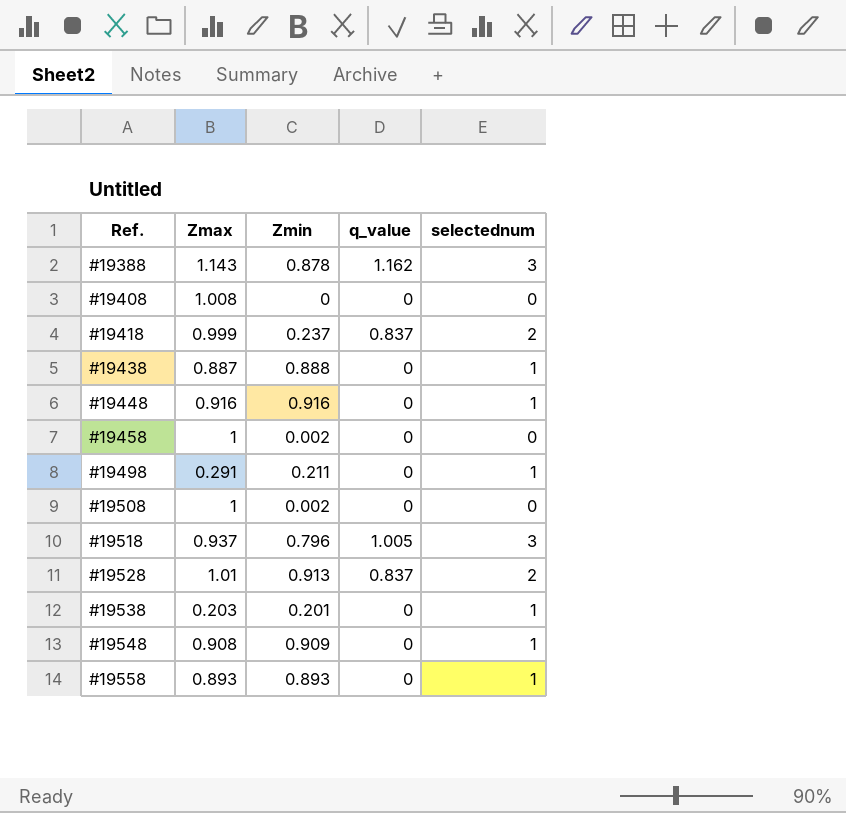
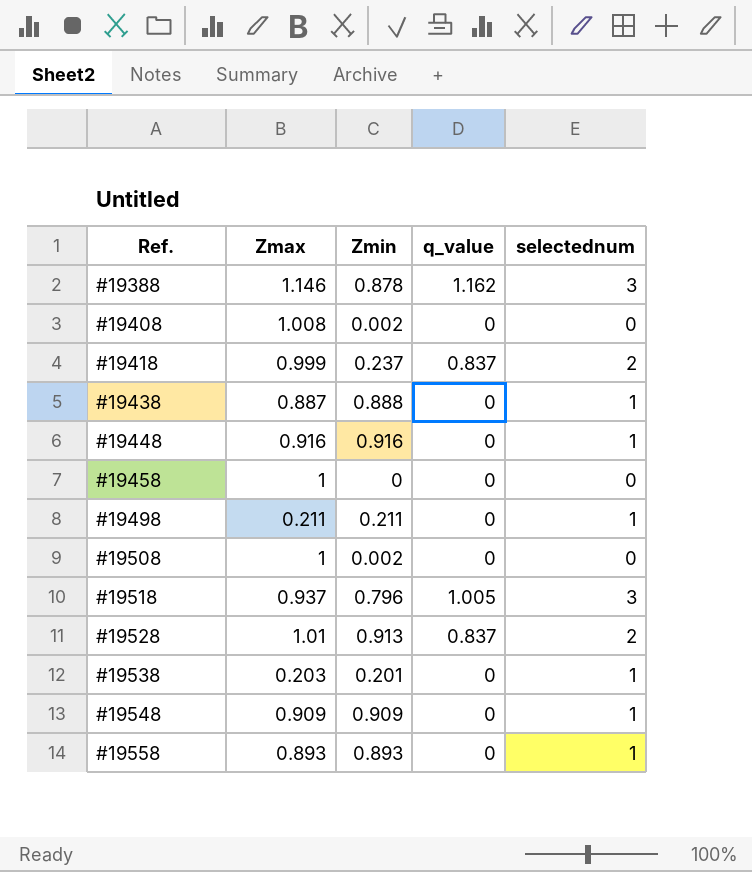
#19388 | Zmax: 1.143 -> 1.146
#19408 | Zmin: 0 -> 0.002
#19458 | Zmin: 0.002 -> 0
#19498 | Zmax: 0.291 -> 0.211
#19548 | Zmax: 0.908 -> 0.909

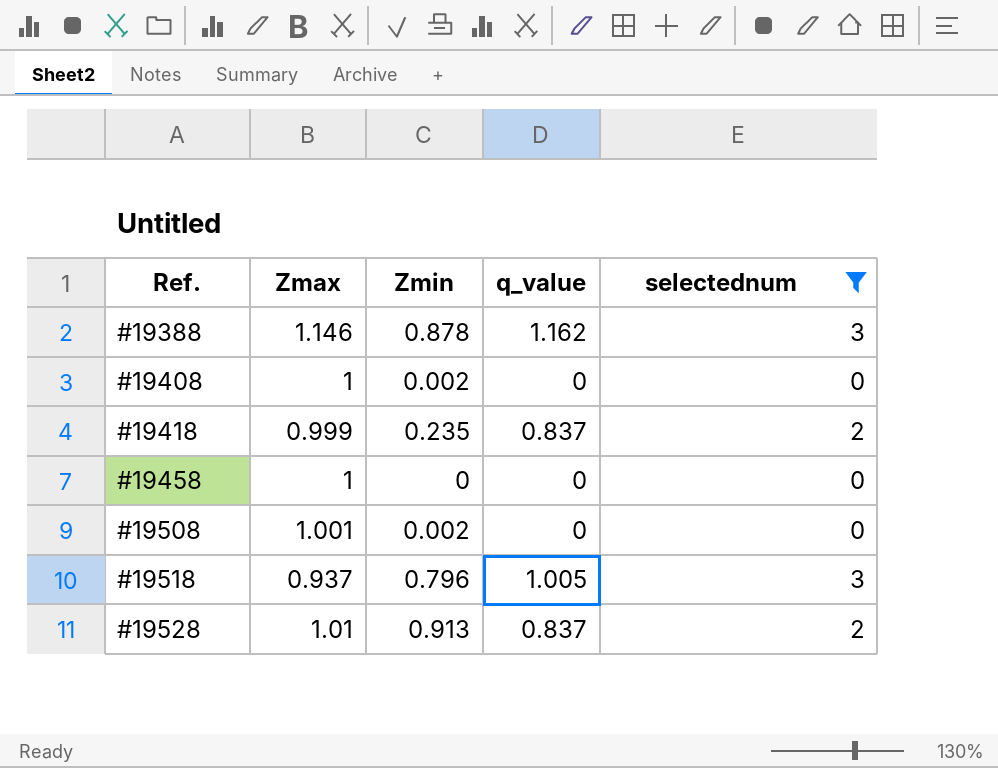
filter: none -> selectednum != 1
#19408 | Zmax: 1.008 -> 1
#19418 | Zmin: 0.237 -> 0.235
#19508 | Zmax: 1 -> 1.001

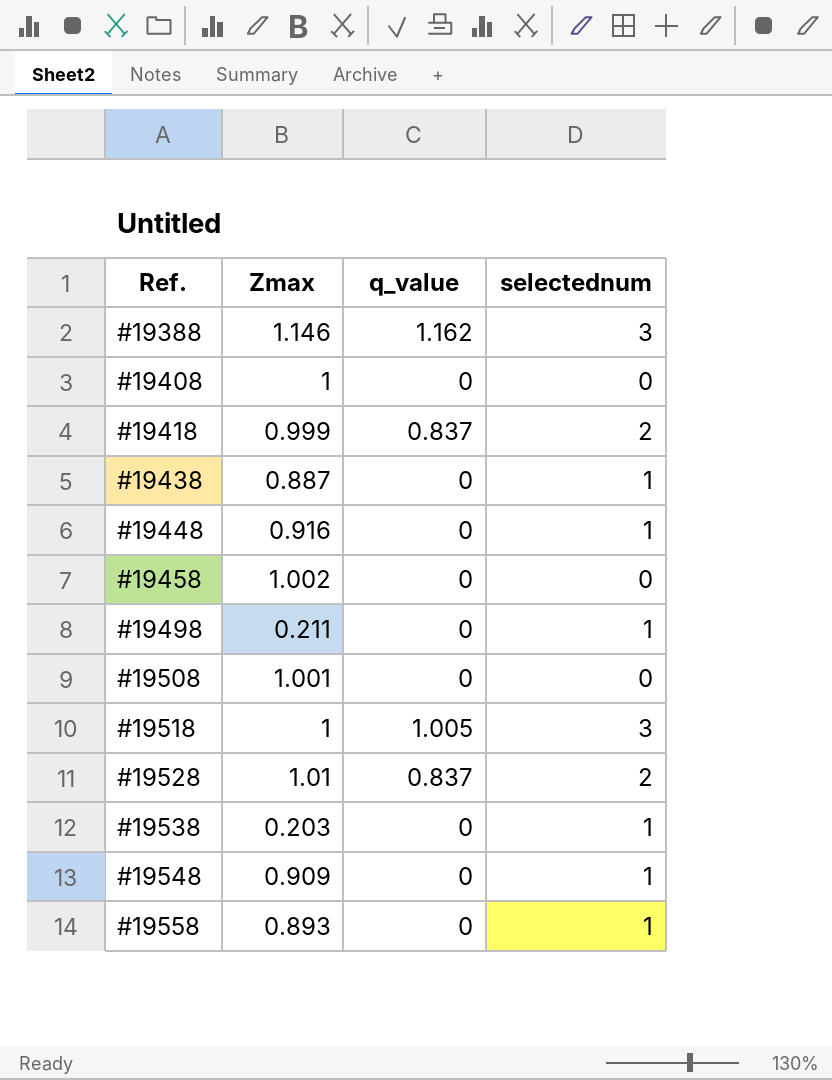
filter: selectednum != 1 -> none
column Zmin | position: 3 -> none
#19458 | Zmax: 1 -> 1.002
#19518 | Zmax: 0.937 -> 1

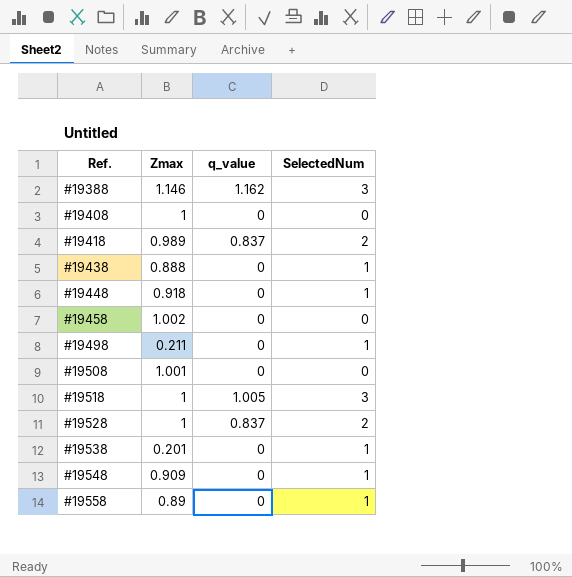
column name: selectednum -> SelectedNum
#19418 | Zmax: 0.999 -> 0.989
#19438 | Zmax: 0.887 -> 0.888
#19448 | Zmax: 0.916 -> 0.918
#19528 | Zmax: 1.01 -> 1
#19538 | Zmax: 0.203 -> 0.201
#19558 | Zmax: 0.893 -> 0.89

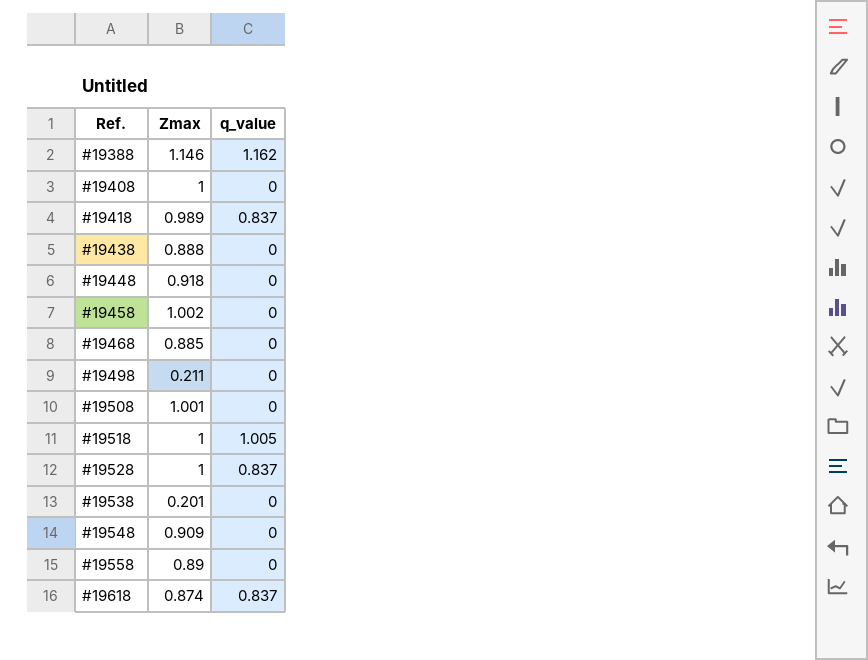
column SelectedNum | position: 4 -> none
row #19468: none -> 0.885 | 0
row #19618: none -> 0.874 | 0.837

